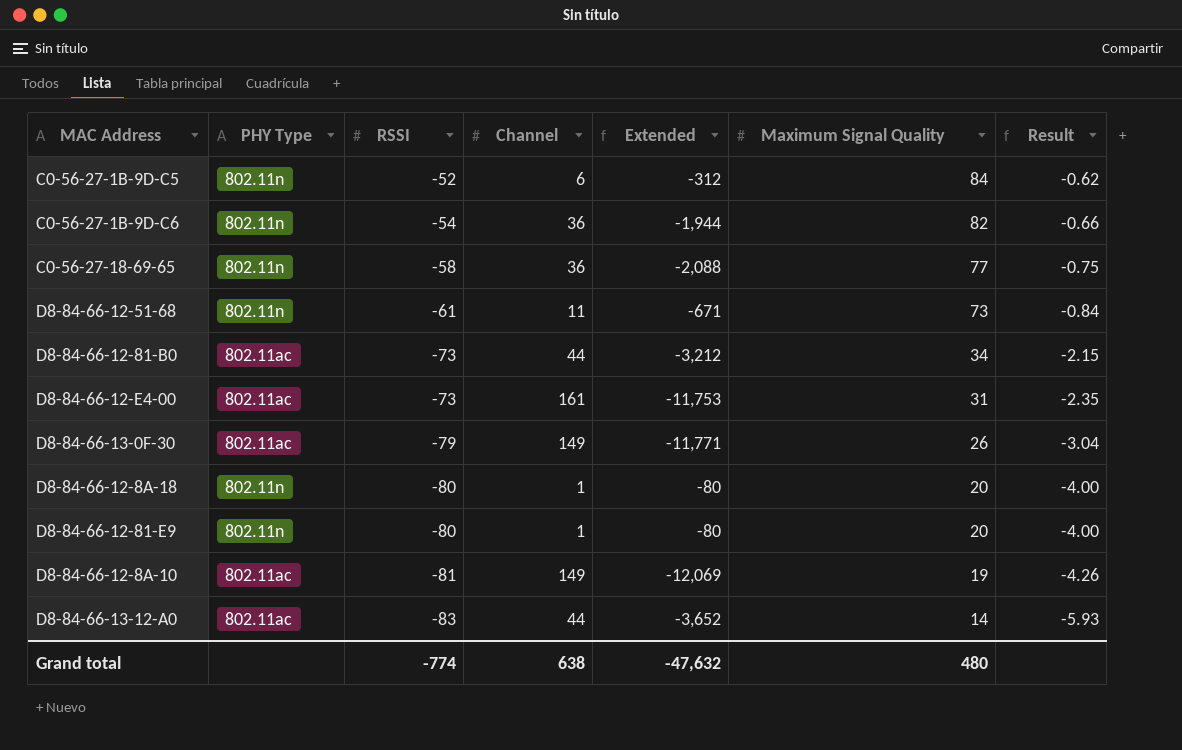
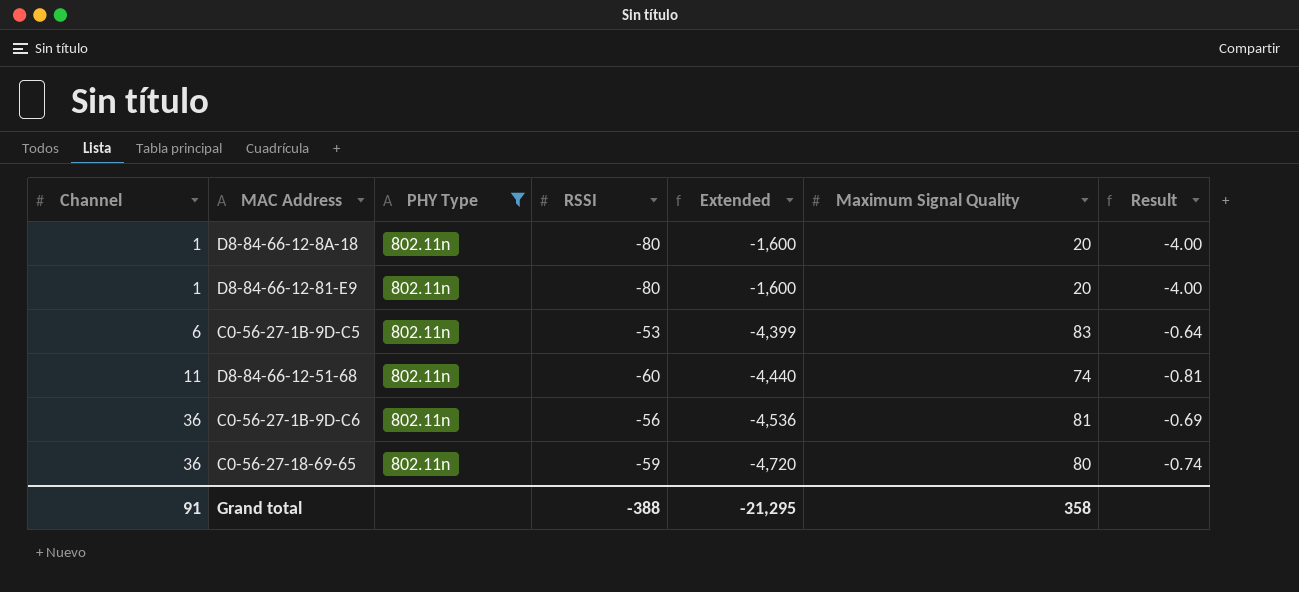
filter: none -> PHY Type = 802.11n
row order: RSSI descending -> Channel ascending
column Channel | position: 4 -> 1
column Extended | formula: [RSSI] * [Channel] -> [RSSI] * [Maximum Signal Quality]
C0-56-27-1B-9D-C5 | RSSI: -52 -> -53
C0-56-27-1B-9D-C5 | Maximum Signal Quality: 84 -> 83
C0-56-27-1B-9D-C5 | Result: -0.62 -> -0.64
D8-84-66-12-51-68 | RSSI: -61 -> -60
D8-84-66-12-51-68 | Maximum Signal Quality: 73 -> 74
D8-84-66-12-51-68 | Result: -0.84 -> -0.81
C0-56-27-1B-9D-C6 | RSSI: -54 -> -56
C0-56-27-1B-9D-C6 | Maximum Signal Quality: 82 -> 81
C0-56-27-1B-9D-C6 | Result: -0.66 -> -0.69
C0-56-27-18-69-65 | RSSI: -58 -> -59
C0-56-27-18-69-65 | Maximum Signal Quality: 77 -> 80
C0-56-27-18-69-65 | Result: -0.75 -> -0.74
Grand total | Channel: 638 -> 91
Grand total | RSSI: -774 -> -388
Grand total | Extended: -47,632 -> -21,295
Grand total | Maximum Signal Quality: 480 -> 358

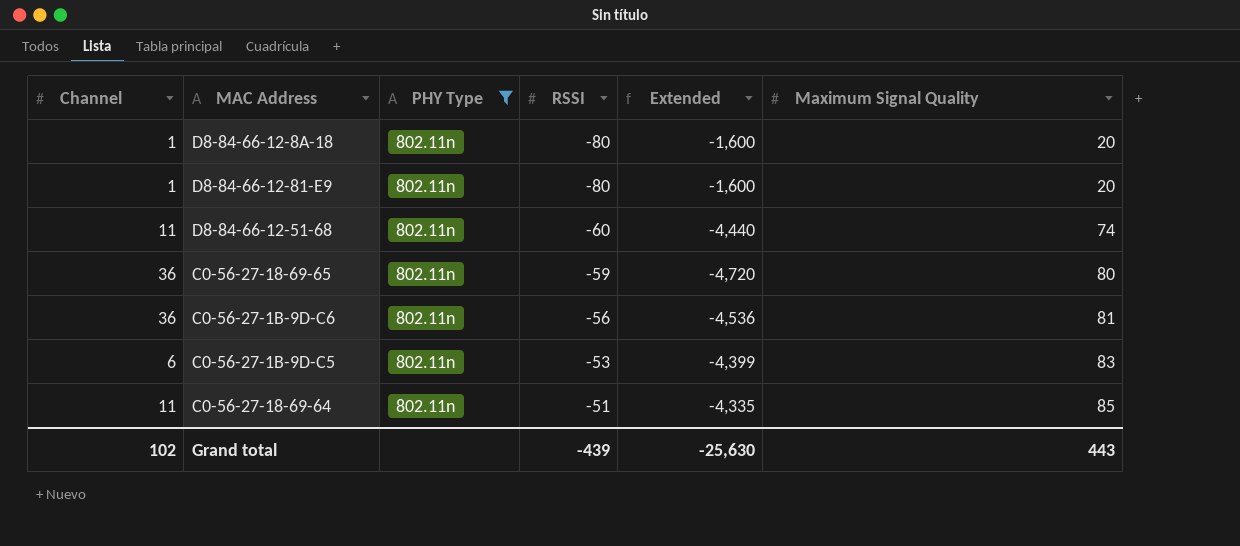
row order: Channel ascending -> RSSI ascending
column Result | formula: [RSSI] / [Maximum Signal Quality] -> none
row C0-56-27-18-69-64: none -> 11 | 802.11n | -51 | -4,335 | 85
Grand total | Channel: 91 -> 102
Grand total | RSSI: -388 -> -439
Grand total | Extended: -21,295 -> -25,630
Grand total | Maximum Signal Quality: 358 -> 443

